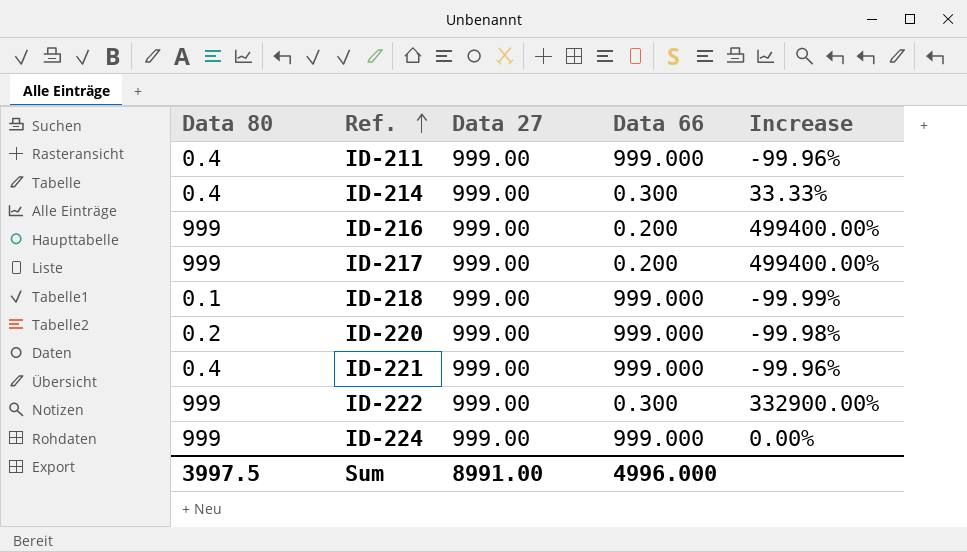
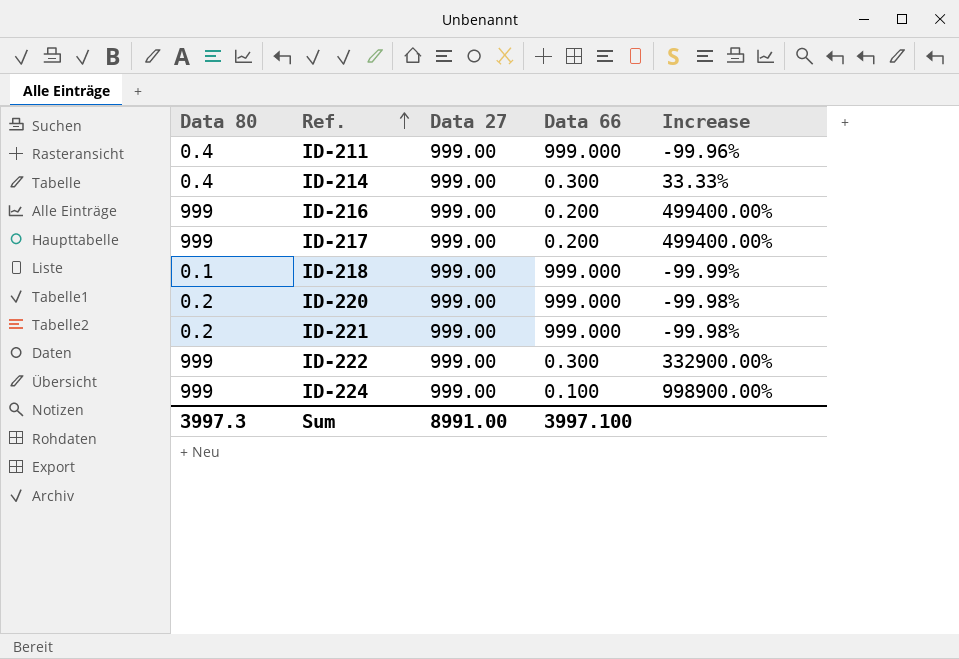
ID-221 | Data 80: 0.4 -> 0.2
ID-221 | Increase: -99.96% -> -99.98%
ID-224 | Data 66: 999.000 -> 0.100
ID-224 | Increase: 0.00% -> 998900.00%
Sum | Data 80: 3997.5 -> 3997.3
Sum | Data 66: 4996.000 -> 3997.100

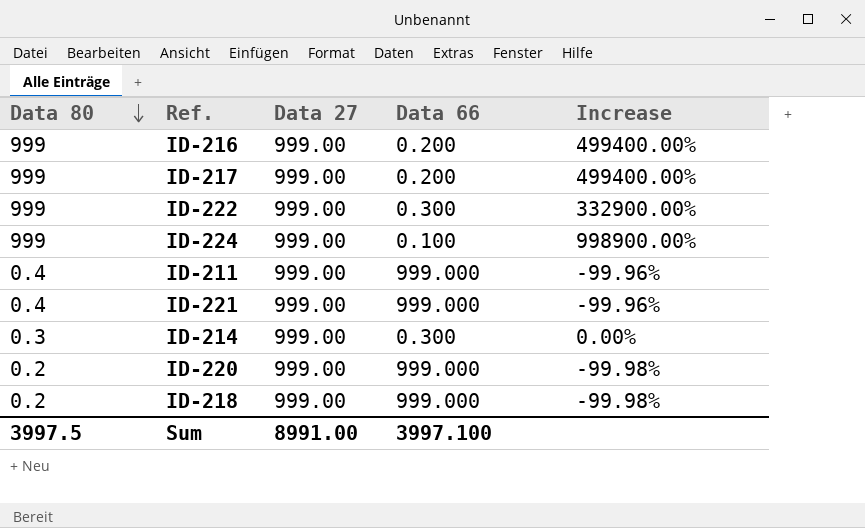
row order: Ref. ascending -> Data 80 descending
ID-221 | Data 80: 0.2 -> 0.4
ID-221 | Increase: -99.98% -> -99.96%
ID-214 | Data 80: 0.4 -> 0.3
ID-214 | Increase: 33.33% -> 0.00%
ID-218 | Data 80: 0.1 -> 0.2
ID-218 | Increase: -99.99% -> -99.98%
Sum | Data 80: 3997.3 -> 3997.5

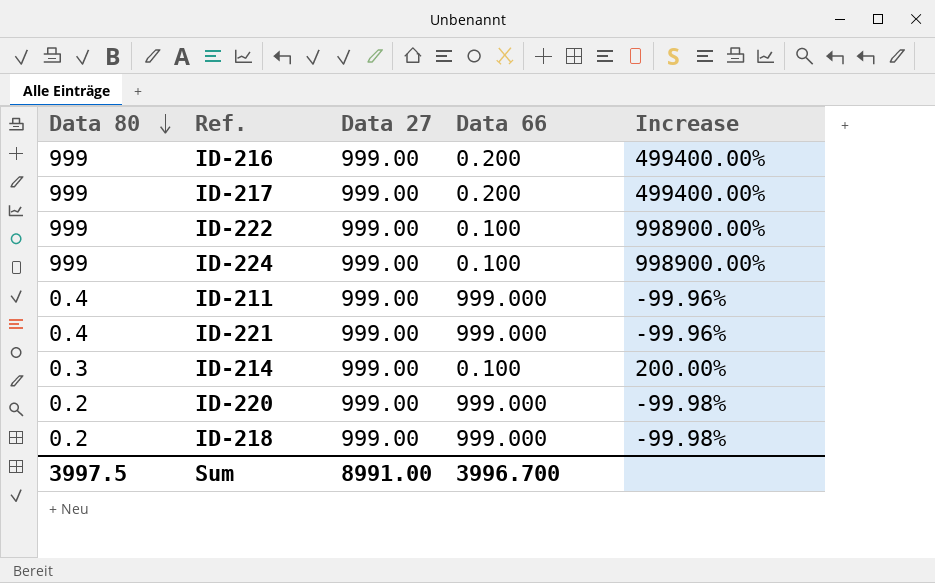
ID-222 | Data 66: 0.300 -> 0.100
ID-222 | Increase: 332900.00% -> 998900.00%
ID-214 | Data 66: 0.300 -> 0.100
ID-214 | Increase: 0.00% -> 200.00%
Sum | Data 66: 3997.100 -> 3996.700

